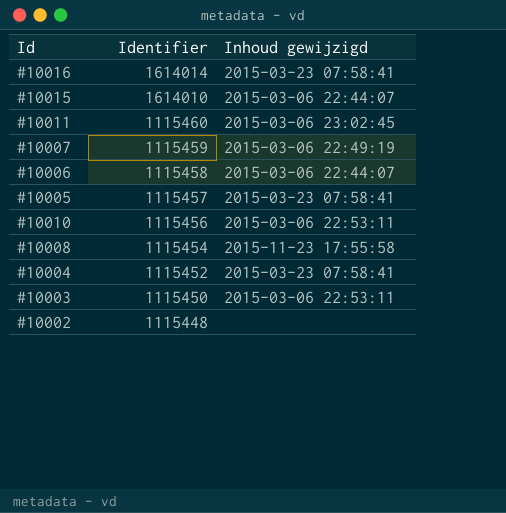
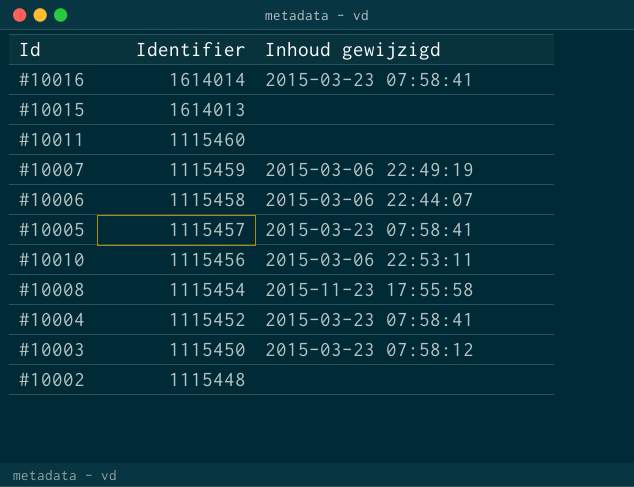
#10015 | Identifier: 1614010 -> 1614013
#10015 | Inhoud gewijzigd: 2015-03-06 22:44:07 -> none
#10011 | Inhoud gewijzigd: 2015-03-06 23:02:45 -> none
#10003 | Inhoud gewijzigd: 2015-03-06 22:53:11 -> 2015-03-23 07:58:12

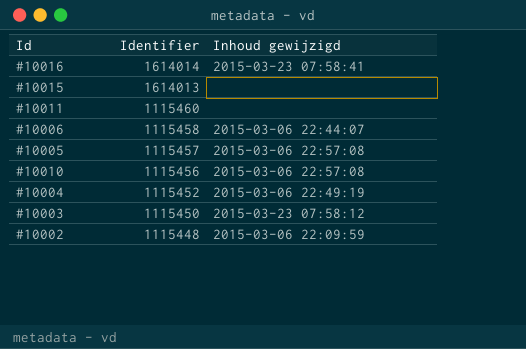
row #10007: 1115459 | 2015-03-06 22:49:19 -> none
row #10008: 1115454 | 2015-11-23 17:55:58 -> none
#10005 | Inhoud gewijzigd: 2015-03-23 07:58:41 -> 2015-03-06 22:57:08
#10010 | Inhoud gewijzigd: 2015-03-06 22:53:11 -> 2015-03-06 22:57:08
#10004 | Inhoud gewijzigd: 2015-03-23 07:58:41 -> 2015-03-06 22:49:19
#10002 | Inhoud gewijzigd: none -> 2015-03-06 22:09:59

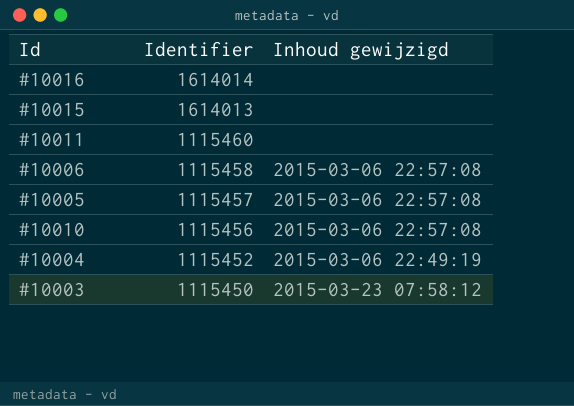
row #10002: 1115448 | 2015-03-06 22:09:59 -> none
#10016 | Inhoud gewijzigd: 2015-03-23 07:58:41 -> none
#10006 | Inhoud gewijzigd: 2015-03-06 22:44:07 -> 2015-03-06 22:57:08

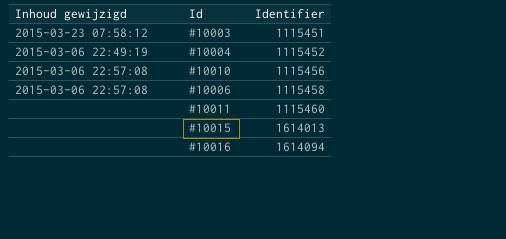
row order: Identifier descending -> Identifier ascending
column Inhoud gewijzigd | position: 3 -> 1
row #10005: 1115457 | 2015-03-06 22:57:08 -> none
#10003 | Identifier: 1115450 -> 1115451
#10016 | Identifier: 1614014 -> 1614094

